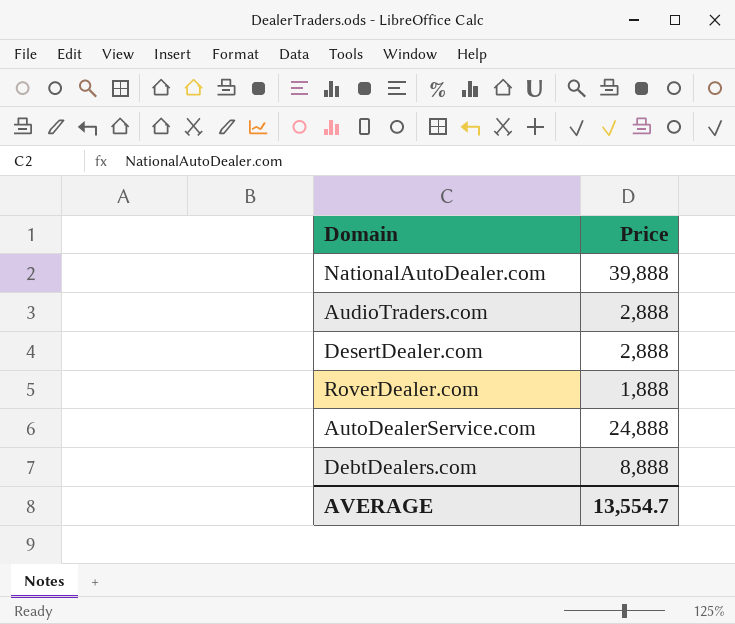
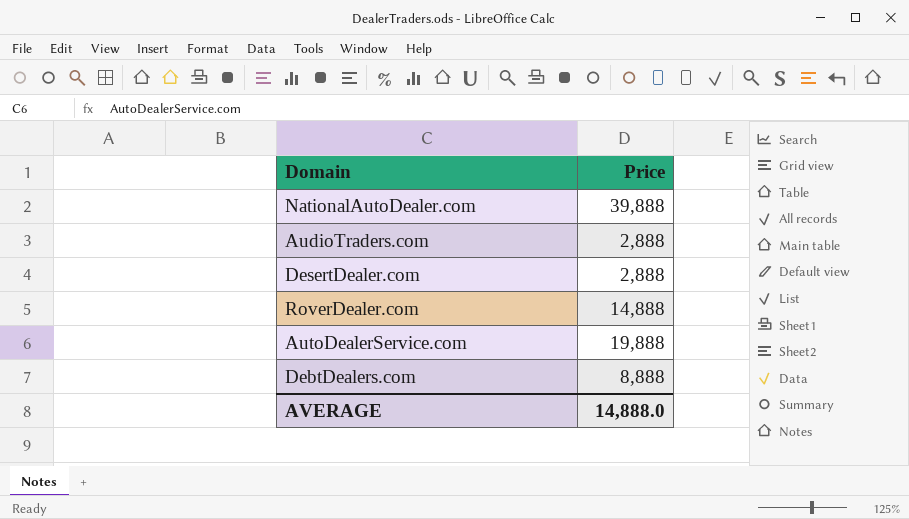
RoverDealer.com | Price: 1,888 -> 14,888
AutoDealerService.com | Price: 24,888 -> 19,888
AVERAGE | Price: 13,554.7 -> 14,888.0

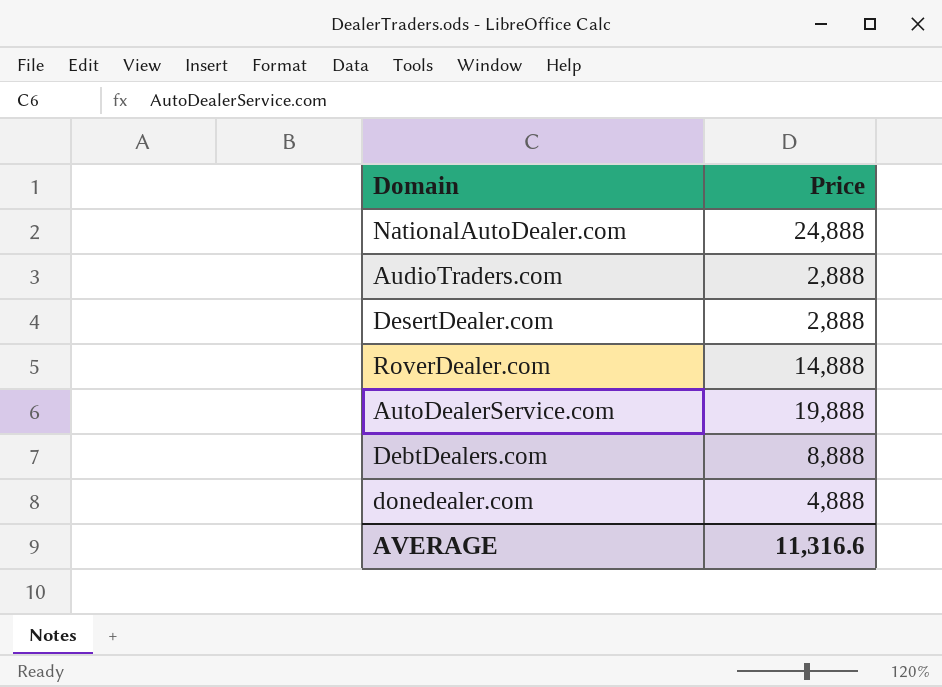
NationalAutoDealer.com | Price: 39,888 -> 24,888
row donedealer.com: none -> 4,888
AVERAGE | Price: 14,888.0 -> 11,316.6

